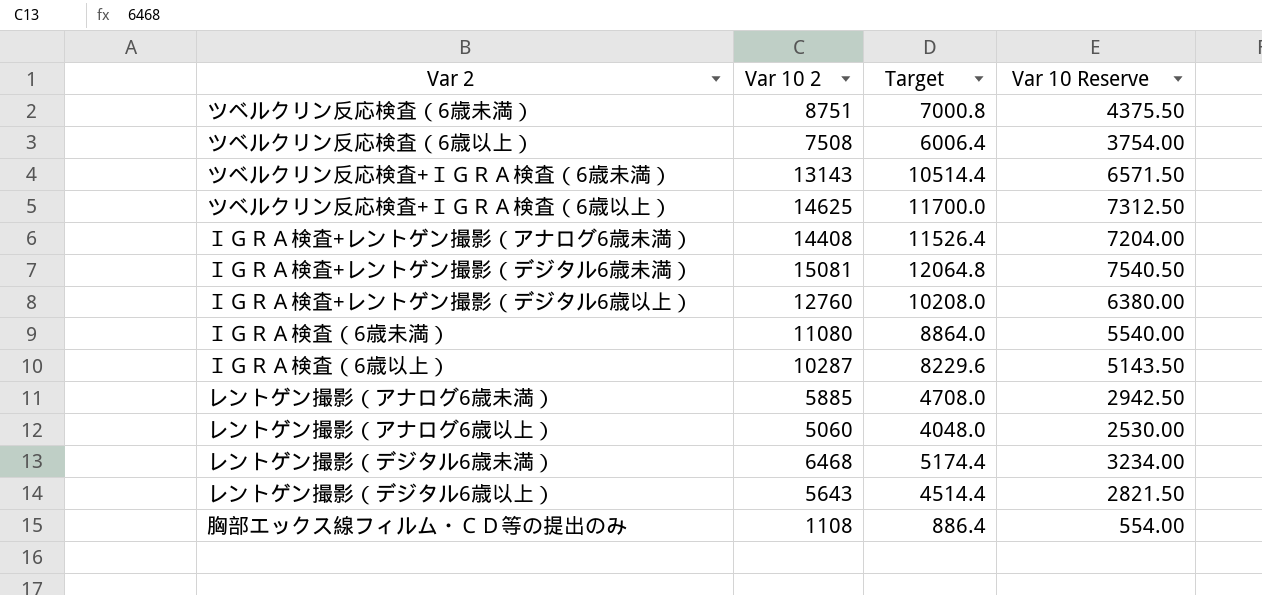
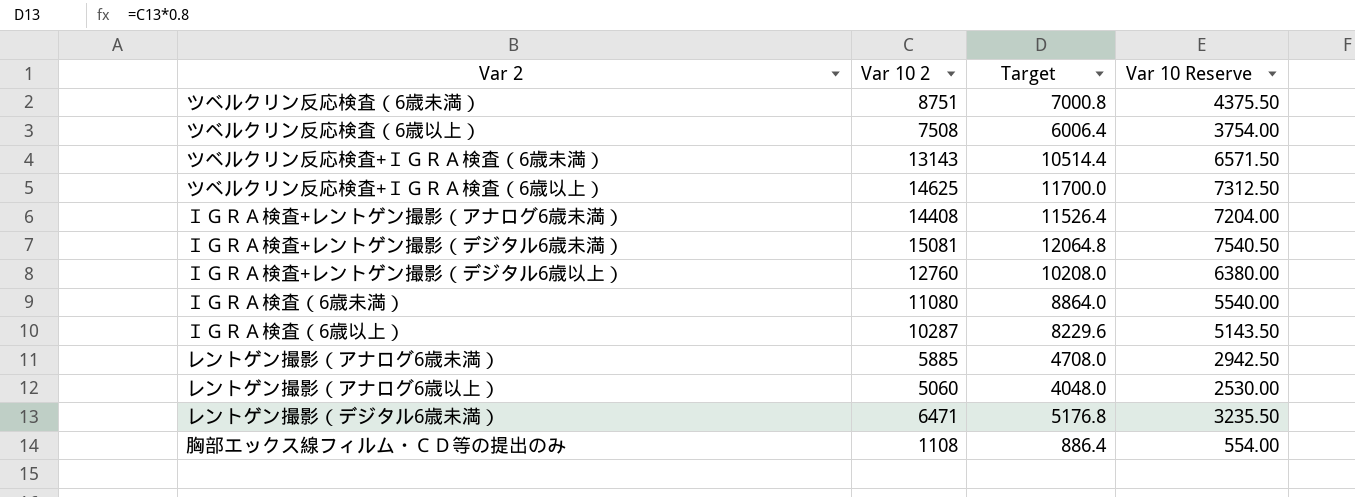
row レントゲン撮影（デジタル6歳以上）: 5643 | 4514.4 | 2821.50 -> none
レントゲン撮影（デジタル6歳未満） | Var 10 2: 6468 -> 6471
レントゲン撮影（デジタル6歳未満） | Target: 5174.4 -> 5176.8
レントゲン撮影（デジタル6歳未満） | Var 10 Reserve: 3234.00 -> 3235.50

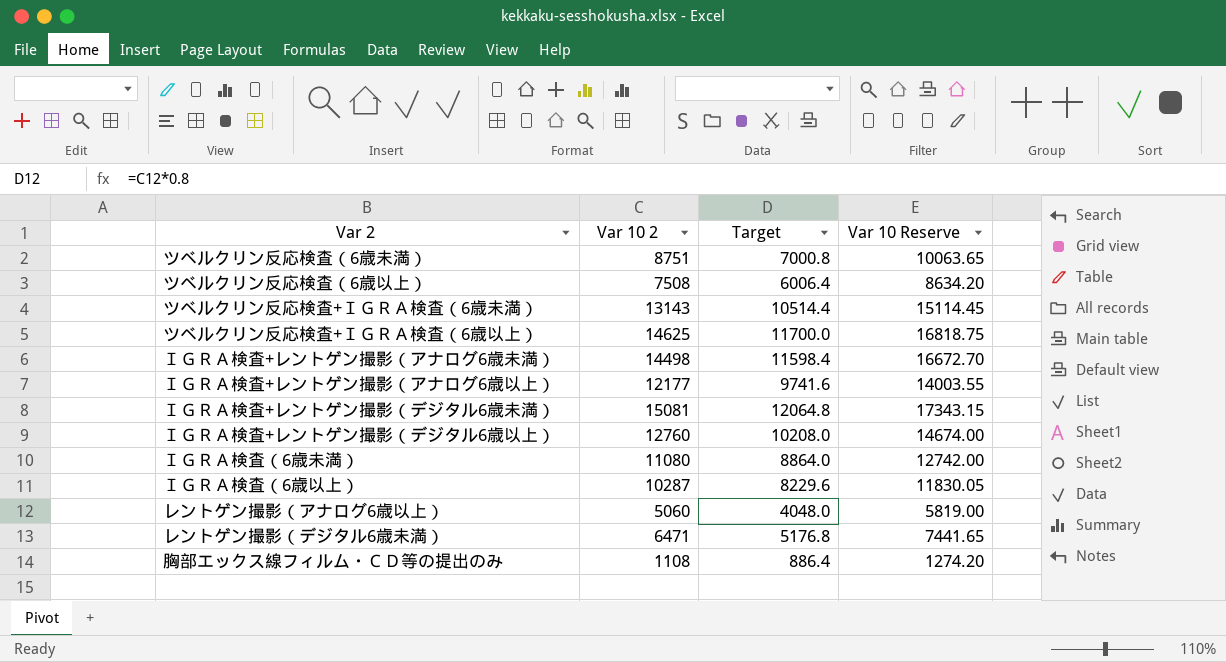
column Var 10 Reserve | formula: [Var 10 2] * 0.5 -> [Var 10 2] * 1.15
row レントゲン撮影（アナログ6歳未満）: 5885 | 4708.0 | 2942.50 -> none
ＩＧＲＡ検査+レントゲン撮影（アナログ6歳未満） | Var 10 2: 14408 -> 14498
ＩＧＲＡ検査+レントゲン撮影（アナログ6歳未満） | Target: 11526.4 -> 11598.4
row ＩＧＲＡ検査+レントゲン撮影（アナログ6歳以上）: none -> 12177 | 9741.6 | 14003.55

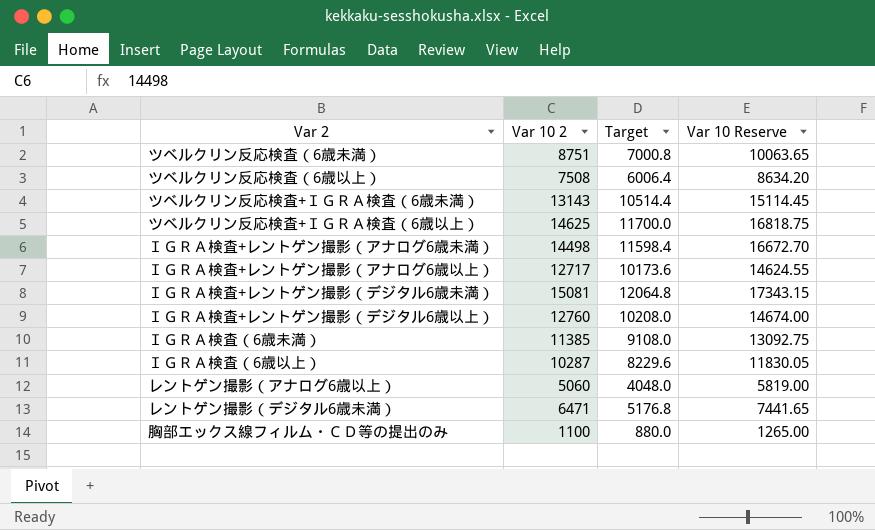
ＩＧＲＡ検査+レントゲン撮影（アナログ6歳以上） | Var 10 2: 12177 -> 12717
ＩＧＲＡ検査+レントゲン撮影（アナログ6歳以上） | Target: 9741.6 -> 10173.6
ＩＧＲＡ検査+レントゲン撮影（アナログ6歳以上） | Var 10 Reserve: 14003.55 -> 14624.55
ＩＧＲＡ検査（6歳未満） | Var 10 2: 11080 -> 11385
ＩＧＲＡ検査（6歳未満） | Target: 8864.0 -> 9108.0
ＩＧＲＡ検査（6歳未満） | Var 10 Reserve: 12742.00 -> 13092.75
胸部エックス線フィルム・ＣＤ等の提出のみ | Var 10 2: 1108 -> 1100
胸部エックス線フィルム・ＣＤ等の提出のみ | Target: 886.4 -> 880.0
胸部エックス線フィルム・ＣＤ等の提出のみ | Var 10 Reserve: 1274.20 -> 1265.00

